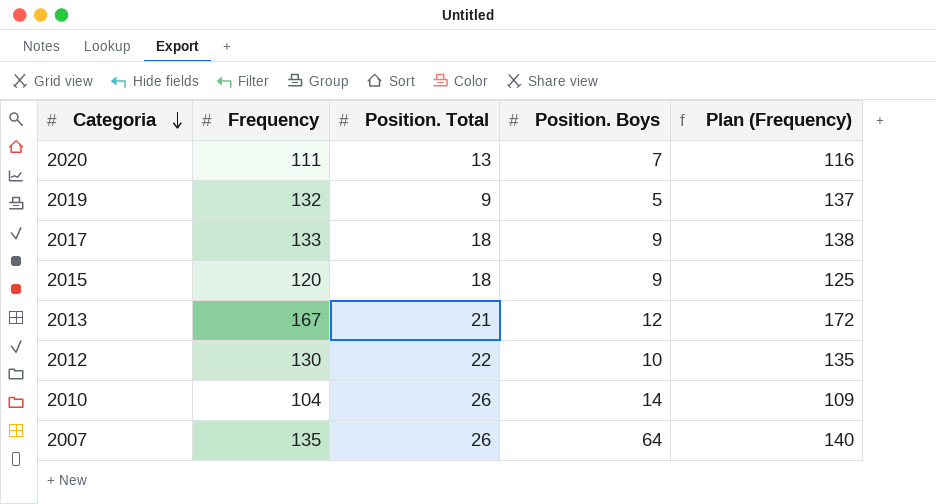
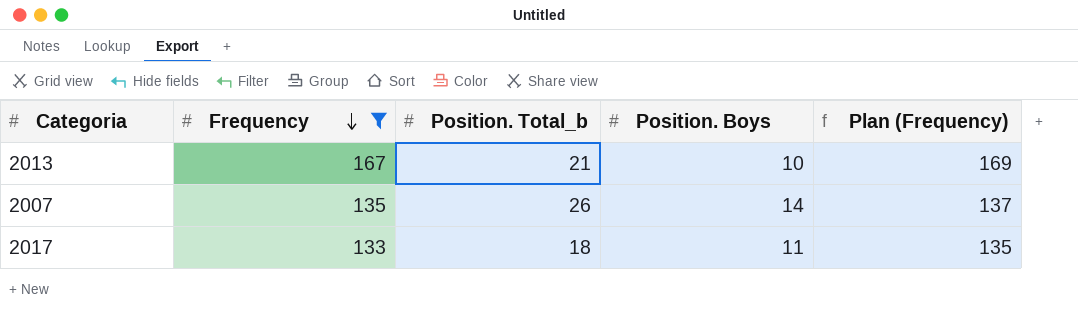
filter: none -> Frequency >= 133
row order: Categoria descending -> Frequency descending
column name: Position. Total -> Position. Total_b
column Plan (Frequency) | formula: [Frequency] + 5 -> [Frequency] + 2
2013 | Position. Boys: 12 -> 10
2007 | Position. Boys: 64 -> 14
2017 | Position. Boys: 9 -> 11

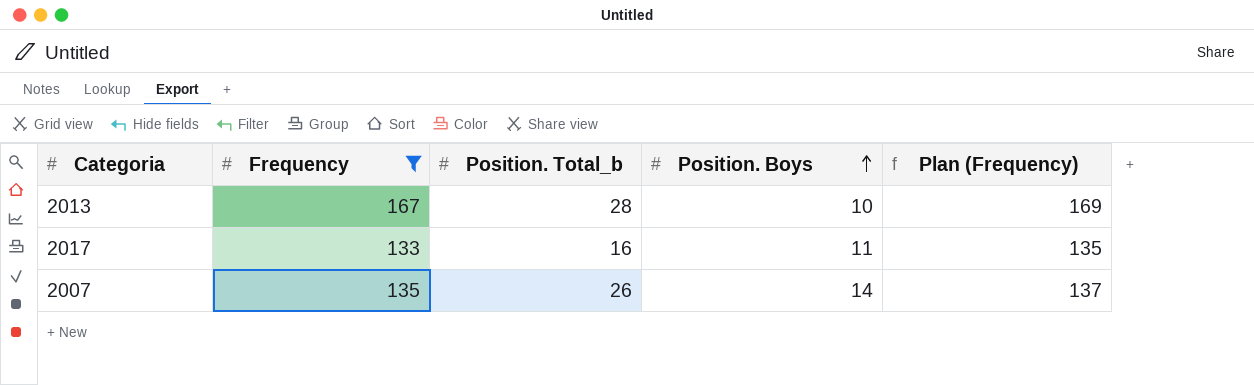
row order: Frequency descending -> Position. Boys ascending
2013 | Position. Total_b: 21 -> 28
2017 | Position. Total_b: 18 -> 16

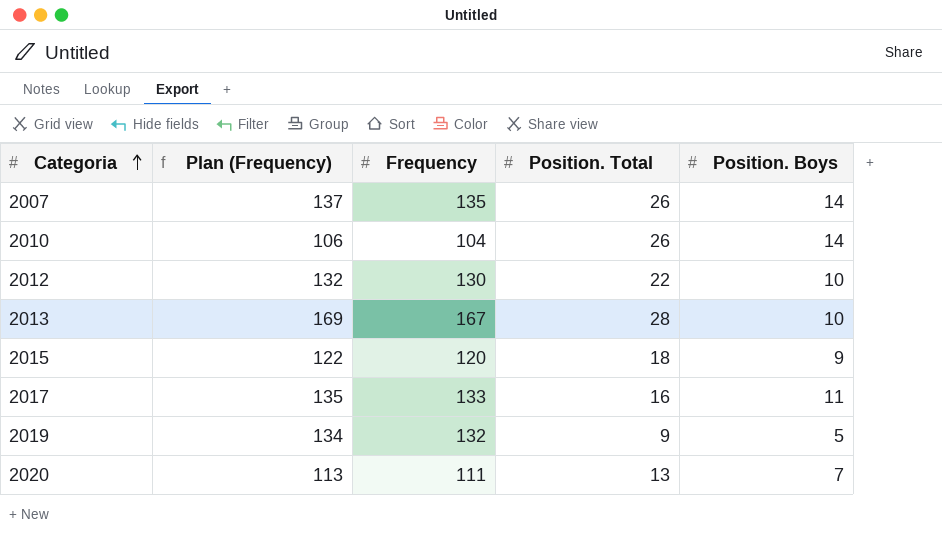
filter: Frequency >= 133 -> none
row order: Position. Boys ascending -> Categoria ascending
column Plan (Frequency) | position: 5 -> 2
column name: Position. Total_b -> Position. Total

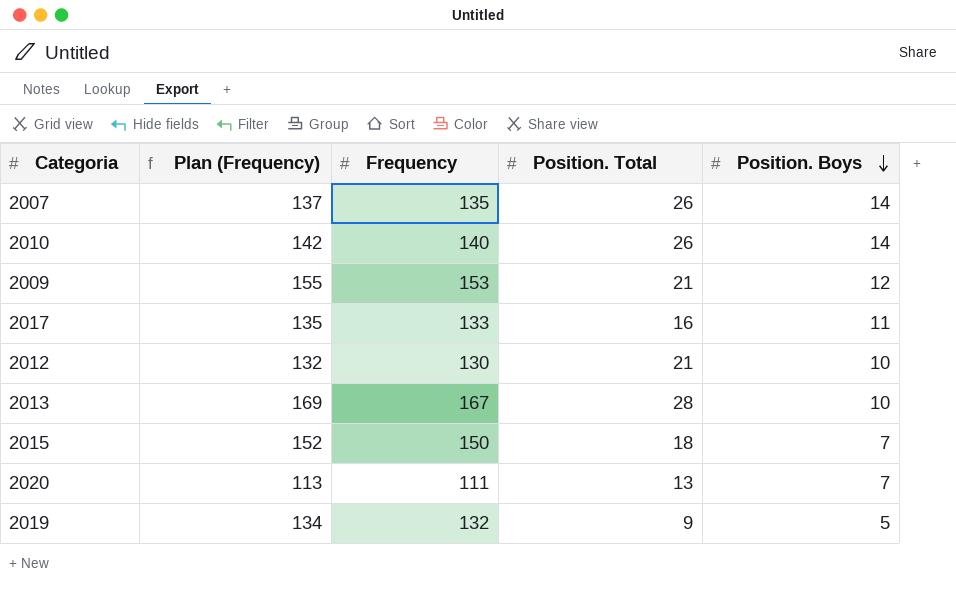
row order: Categoria ascending -> Position. Boys descending
2010 | Plan (Frequency): 106 -> 142
2010 | Frequency: 104 -> 140
row 2009: none -> 155 | 153 | 21 | 12
2012 | Position. Total: 22 -> 21
2015 | Plan (Frequency): 122 -> 152
2015 | Frequency: 120 -> 150
2015 | Position. Boys: 9 -> 7

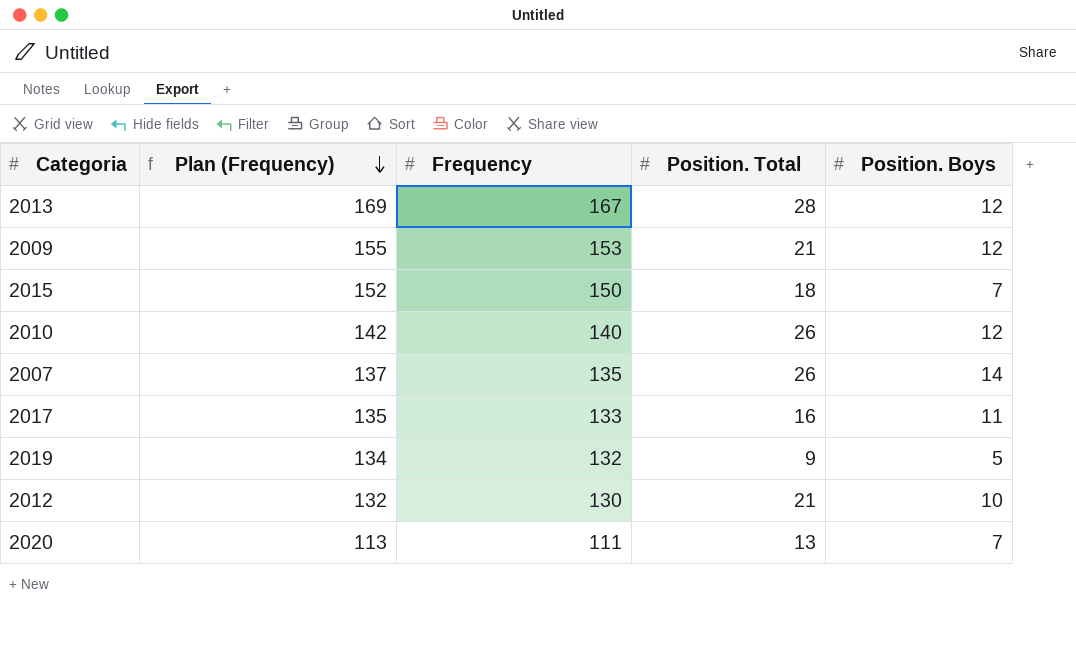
row order: Position. Boys descending -> Plan (Frequency) descending
2013 | Position. Boys: 10 -> 12
2010 | Position. Boys: 14 -> 12

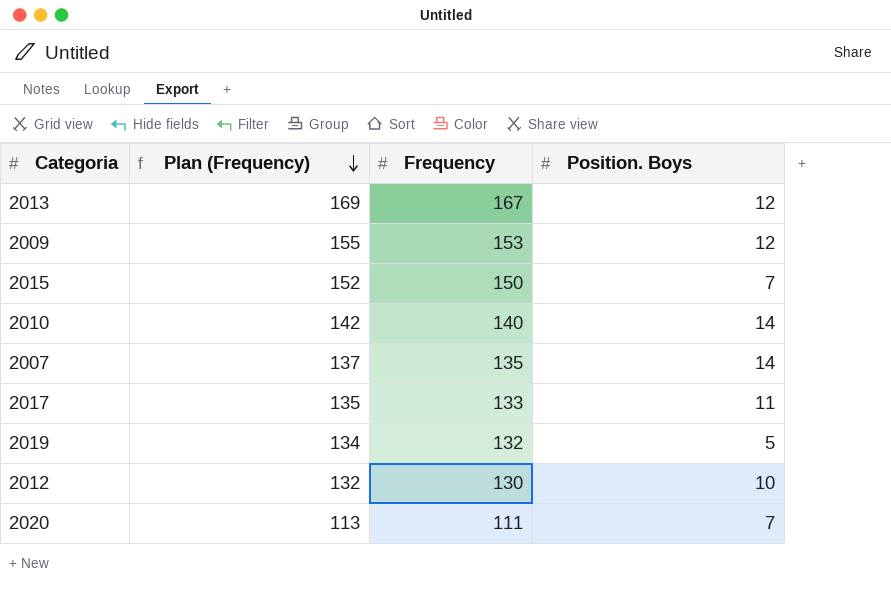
column Position. Total | position: 4 -> none
2010 | Position. Boys: 12 -> 14

